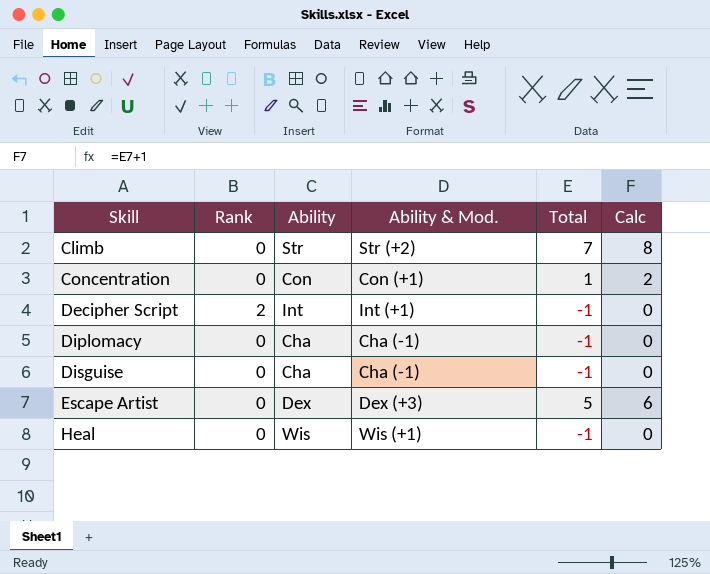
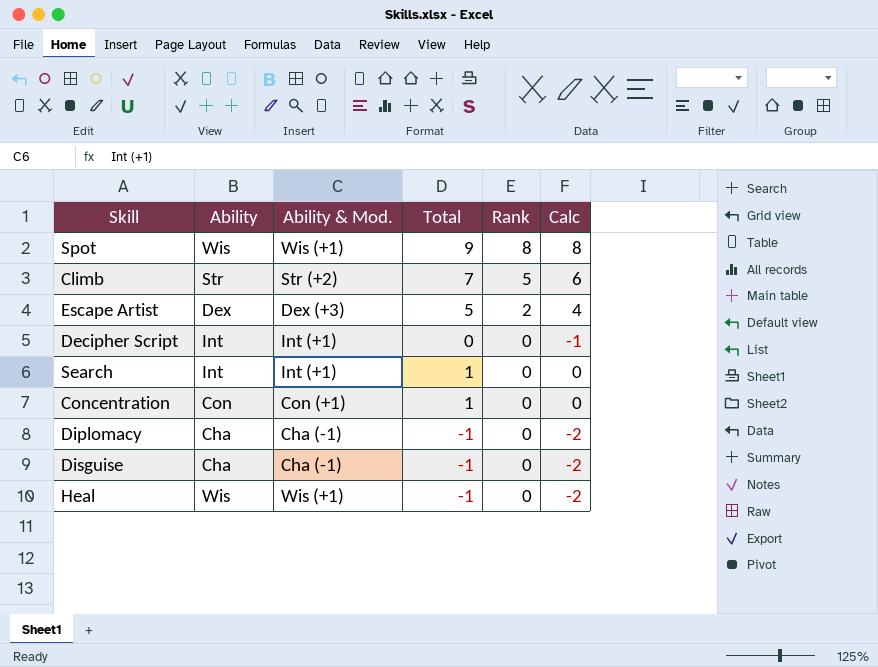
row order: Skill ascending -> Rank descending
column Rank | position: 2 -> 5
column Calc | formula: [Total] + 1 -> [Total] - 1
row Spot: none -> Wis | Wis (+1) | 9 | 8 | 8
Climb | Rank: 0 -> 5
Escape Artist | Rank: 0 -> 2
Decipher Script | Total: -1 -> 0
Decipher Script | Rank: 2 -> 0
row Search: none -> Int | Int (+1) | 1 | 0 | 0

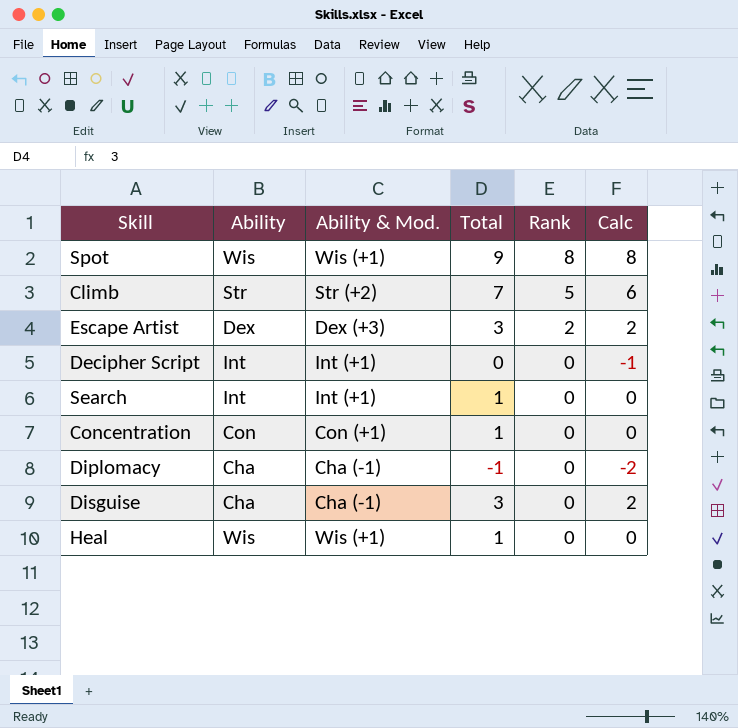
Escape Artist | Total: 5 -> 3
Escape Artist | Calc: 4 -> 2
Disguise | Total: -1 -> 3
Disguise | Calc: -2 -> 2
Heal | Total: -1 -> 1
Heal | Calc: -2 -> 0

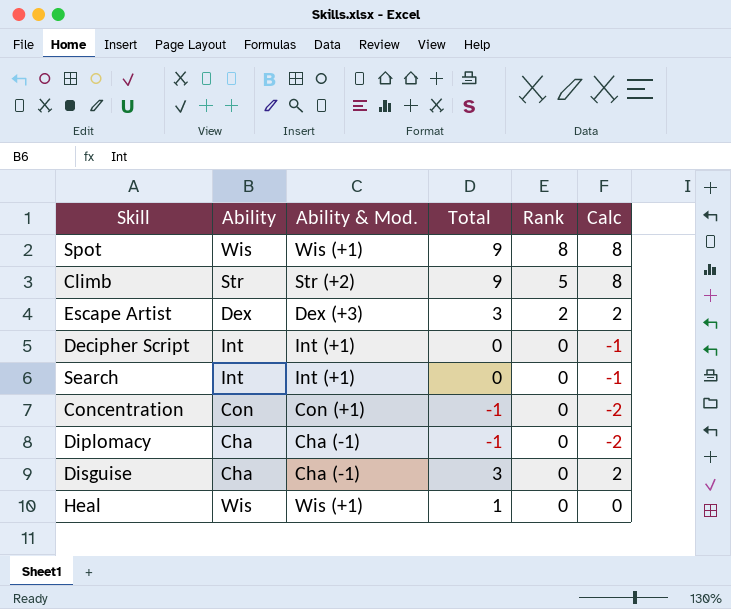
Climb | Total: 7 -> 9
Climb | Calc: 6 -> 8
Search | Total: 1 -> 0
Search | Calc: 0 -> -1
Concentration | Total: 1 -> -1
Concentration | Calc: 0 -> -2

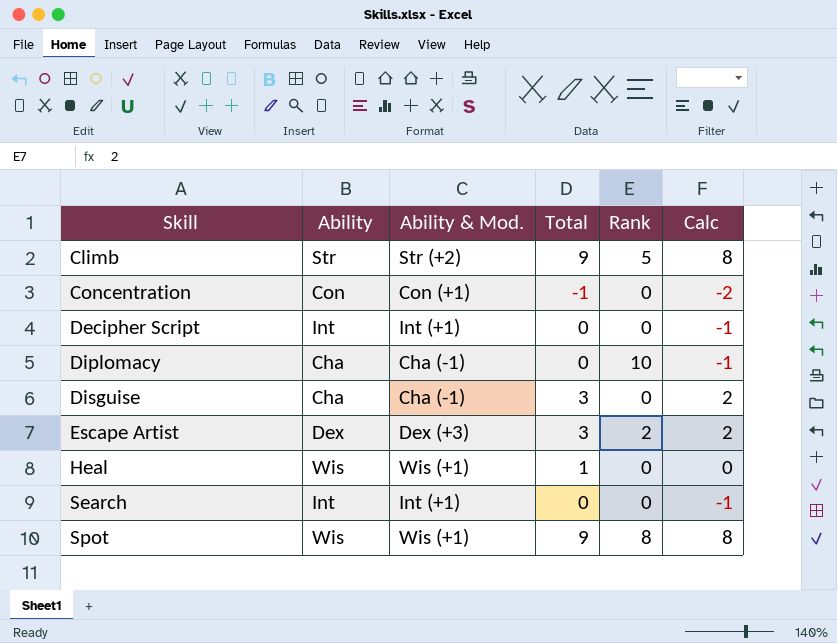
row order: Rank descending -> Skill ascending
Diplomacy | Total: -1 -> 0
Diplomacy | Rank: 0 -> 10
Diplomacy | Calc: -2 -> -1

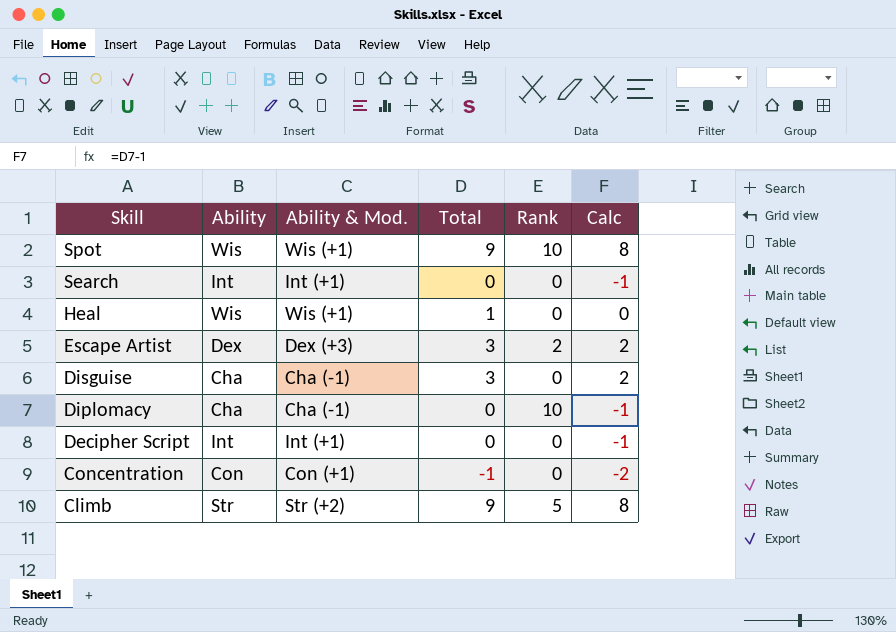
row order: Skill ascending -> Skill descending
Spot | Rank: 8 -> 10

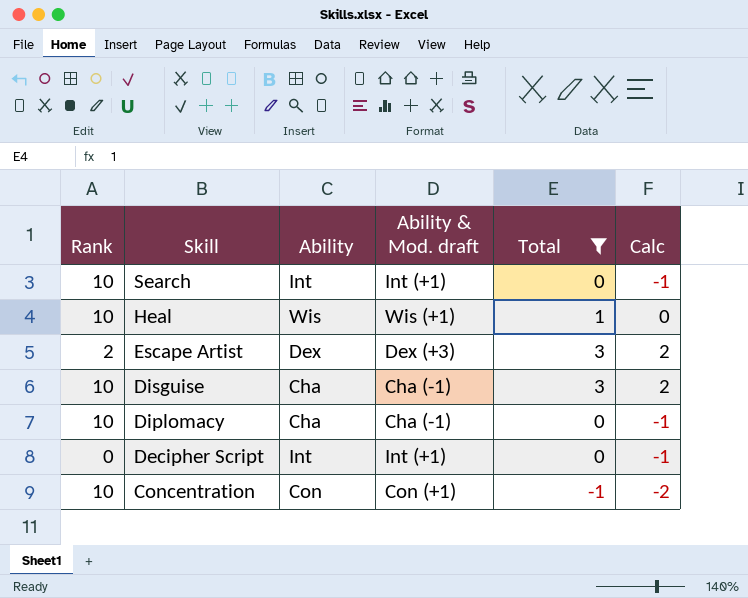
filter: none -> Total != 9
column Rank | position: 5 -> 1
column name: Ability & Mod. -> Ability & Mod. draft
Search | Rank: 0 -> 10
Heal | Rank: 0 -> 10
Disguise | Rank: 0 -> 10
Concentration | Rank: 0 -> 10

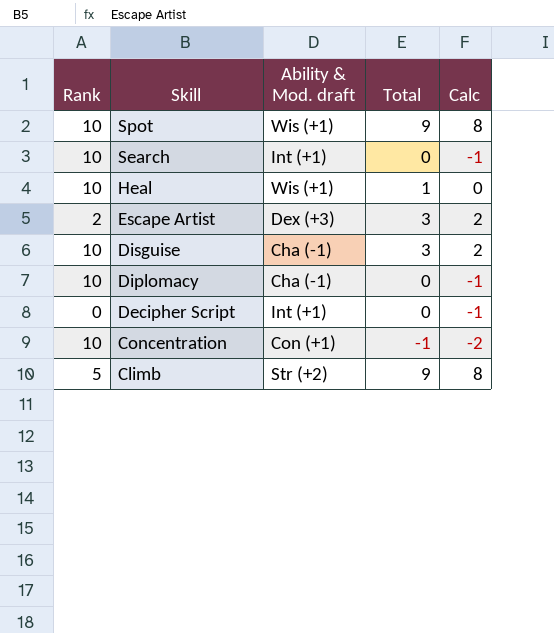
filter: Total != 9 -> none
column Ability | position: 3 -> none

